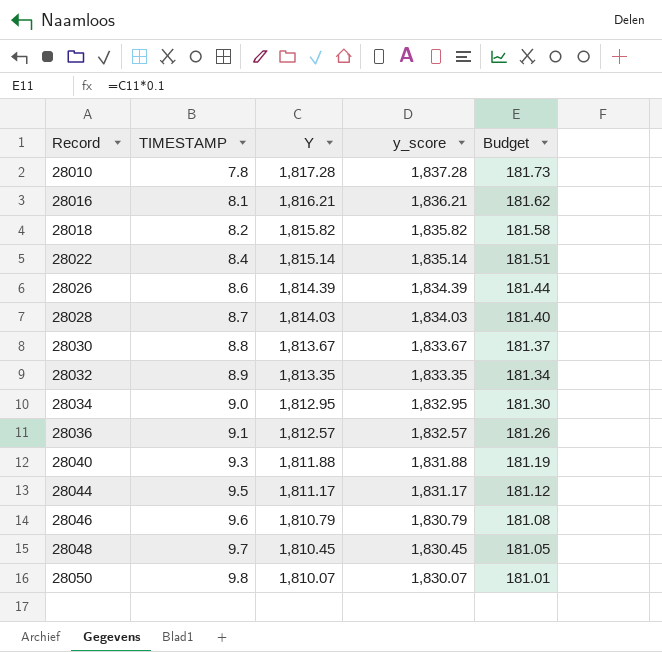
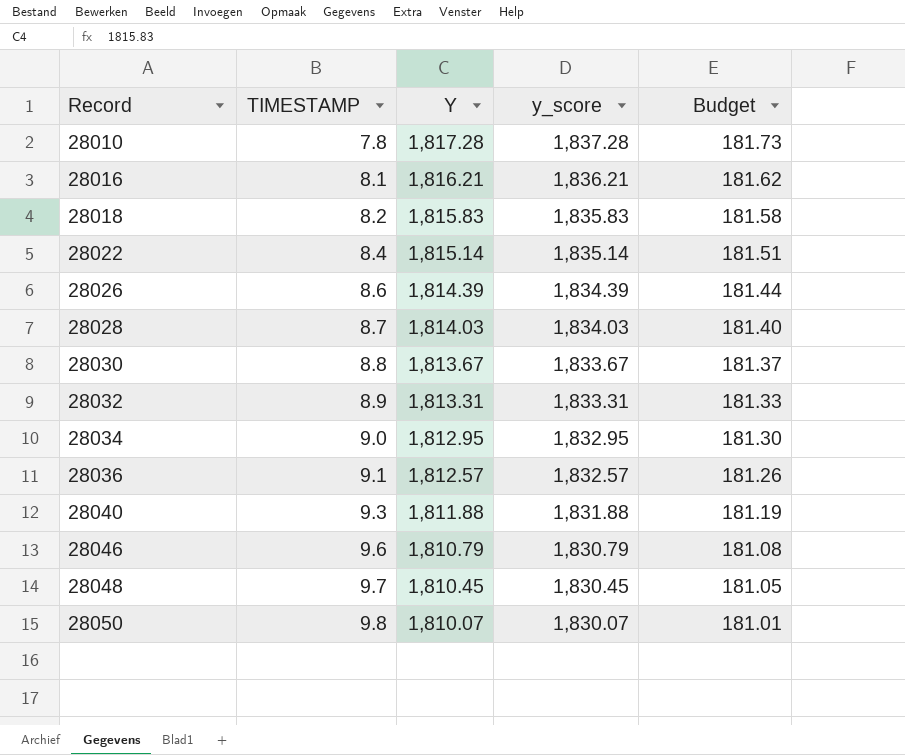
row 28044: 9.5 | 1,811.17 | 1,831.17 | 181.12 -> none
28018 | Y: 1,815.82 -> 1,815.83
28018 | y_score: 1,835.82 -> 1,835.83
28032 | Y: 1,813.35 -> 1,813.31
28032 | y_score: 1,833.35 -> 1,833.31
28032 | Budget: 181.34 -> 181.33

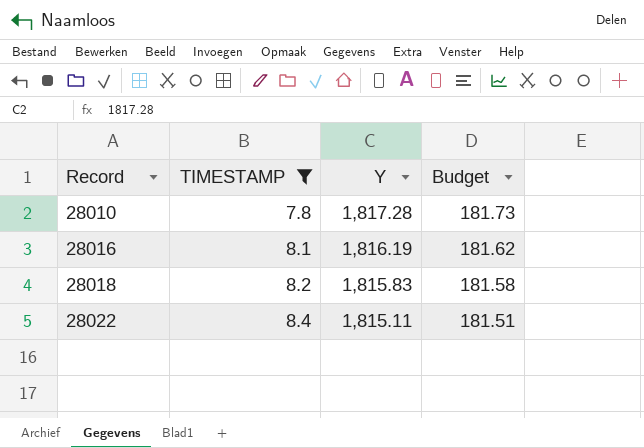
filter: none -> TIMESTAMP <= 8.4
column y_score | formula: [Y] + 20 -> none
28016 | Y: 1,816.21 -> 1,816.19
28022 | Y: 1,815.14 -> 1,815.11

